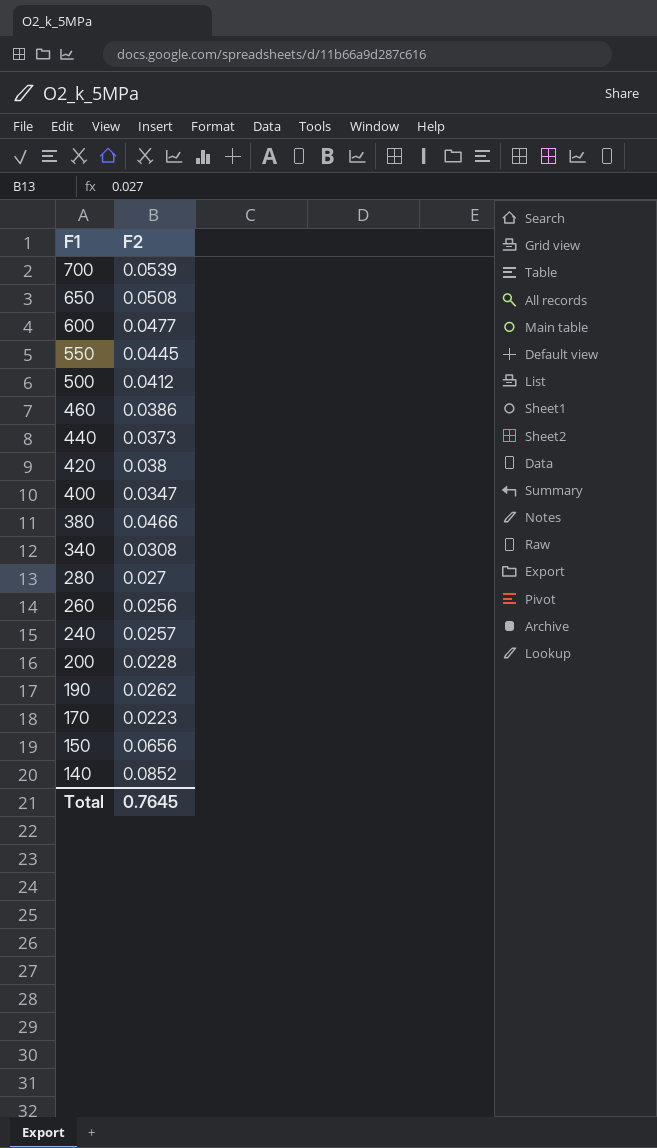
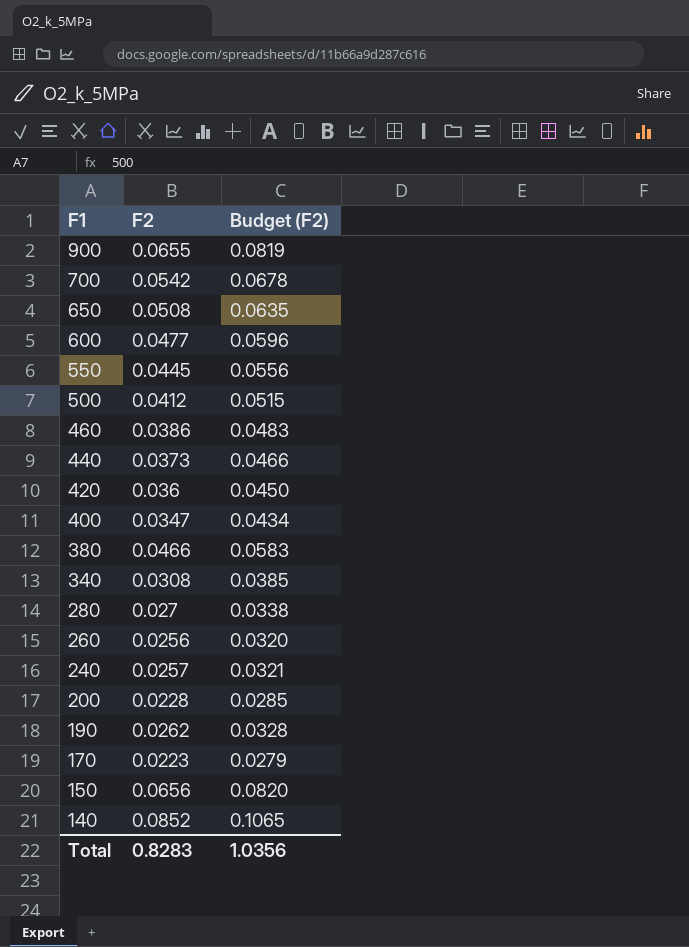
column Budget (F2) | formula: none -> [F2] * 1.25
row 900: none -> 0.0655 | 0.0819
700 | F2: 0.0539 -> 0.0542
420 | F2: 0.038 -> 0.036
Total | F2: 0.7645 -> 0.8283

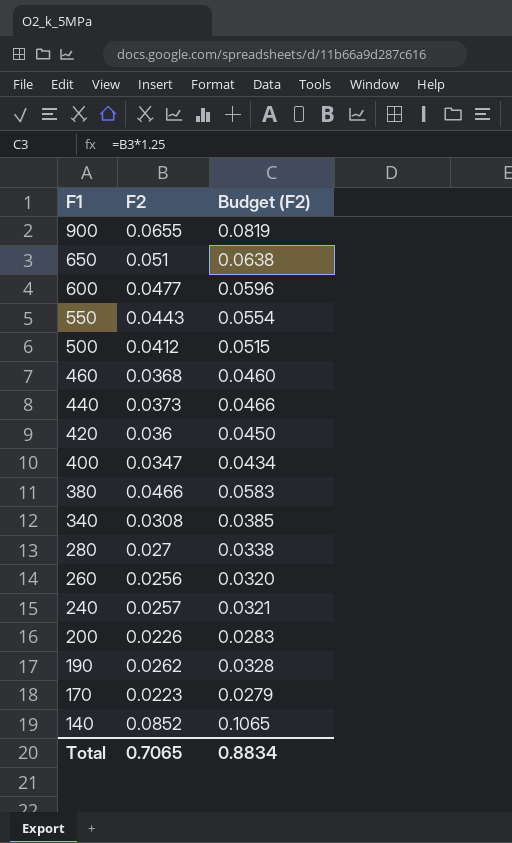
row 700: 0.0542 | 0.0678 -> none
row 150: 0.0656 | 0.0820 -> none
650 | F2: 0.0508 -> 0.051
650 | Budget (F2): 0.0635 -> 0.0638
550 | F2: 0.0445 -> 0.0443
550 | Budget (F2): 0.0556 -> 0.0554
460 | F2: 0.0386 -> 0.0368
460 | Budget (F2): 0.0483 -> 0.0460
200 | F2: 0.0228 -> 0.0226
200 | Budget (F2): 0.0285 -> 0.0283
Total | F2: 0.8283 -> 0.7065
Total | Budget (F2): 1.0356 -> 0.8834

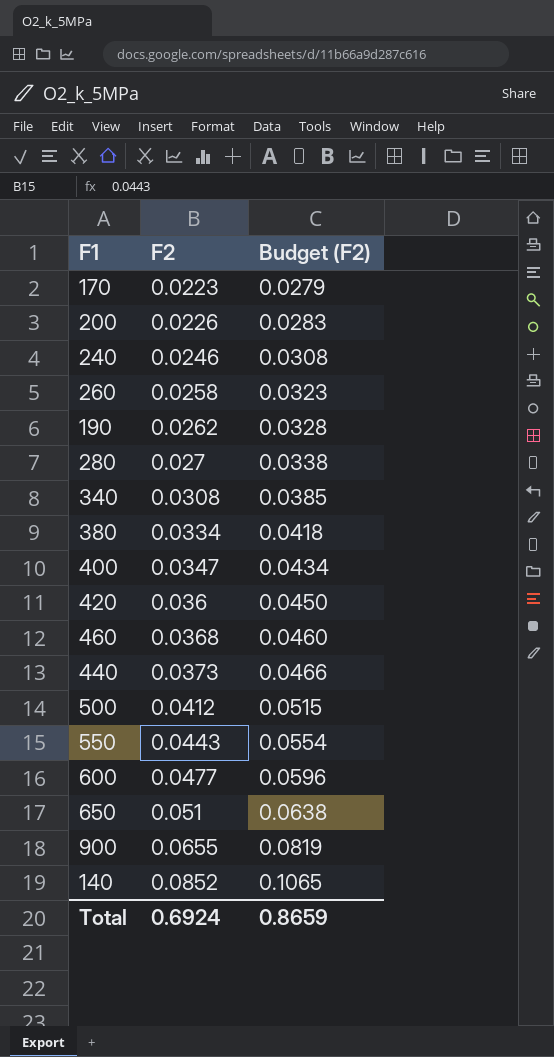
row order: F1 descending -> F2 ascending
240 | F2: 0.0257 -> 0.0246
240 | Budget (F2): 0.0321 -> 0.0308
260 | F2: 0.0256 -> 0.0258
260 | Budget (F2): 0.0320 -> 0.0323
380 | F2: 0.0466 -> 0.0334
380 | Budget (F2): 0.0583 -> 0.0418
Total | F2: 0.7065 -> 0.6924
Total | Budget (F2): 0.8834 -> 0.8659

